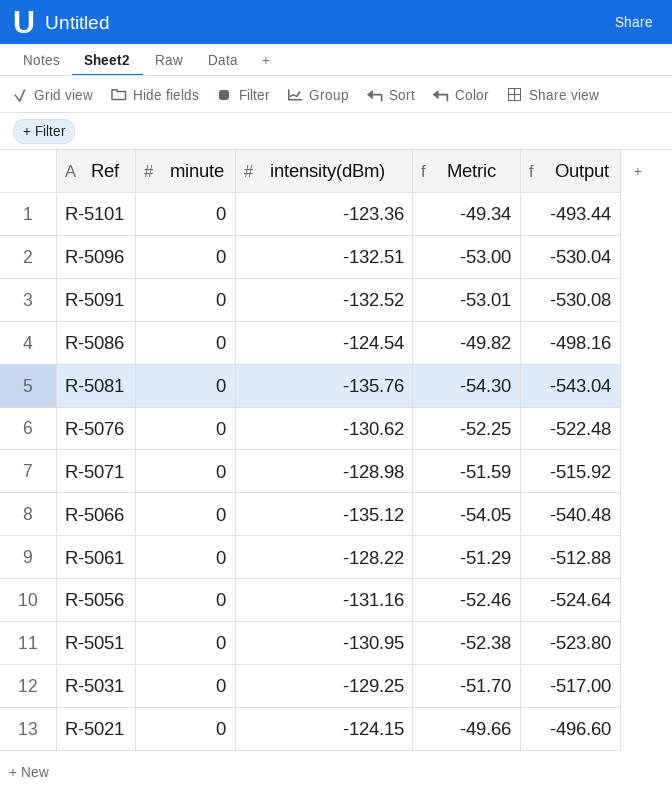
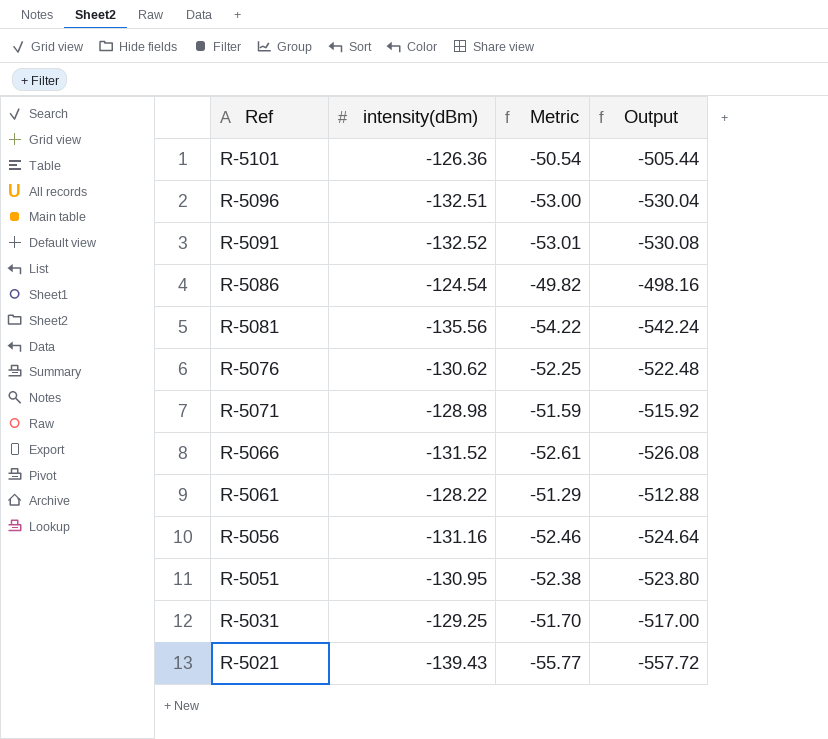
column minute | position: 2 -> none
R-5101 | intensity(dBm): -123.36 -> -126.36
R-5101 | Metric: -49.34 -> -50.54
R-5101 | Output: -493.44 -> -505.44
R-5081 | intensity(dBm): -135.76 -> -135.56
R-5081 | Metric: -54.30 -> -54.22
R-5081 | Output: -543.04 -> -542.24
R-5066 | intensity(dBm): -135.12 -> -131.52
R-5066 | Metric: -54.05 -> -52.61
R-5066 | Output: -540.48 -> -526.08
R-5021 | intensity(dBm): -124.15 -> -139.43
R-5021 | Metric: -49.66 -> -55.77
R-5021 | Output: -496.60 -> -557.72

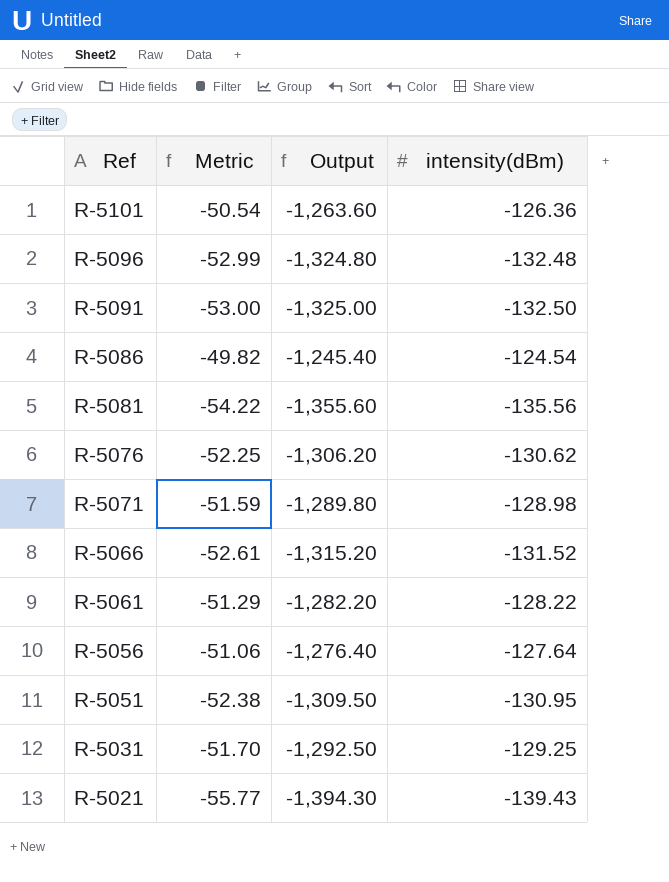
column Output | formula: [intensity(dBm)] * 4 -> [intensity(dBm)] * 10
column intensity(dBm) | position: 2 -> 4
R-5096 | Metric: -53.00 -> -52.99
R-5096 | intensity(dBm): -132.51 -> -132.48
R-5091 | Metric: -53.01 -> -53.00
R-5091 | intensity(dBm): -132.52 -> -132.50
R-5056 | Metric: -52.46 -> -51.06
R-5056 | intensity(dBm): -131.16 -> -127.64

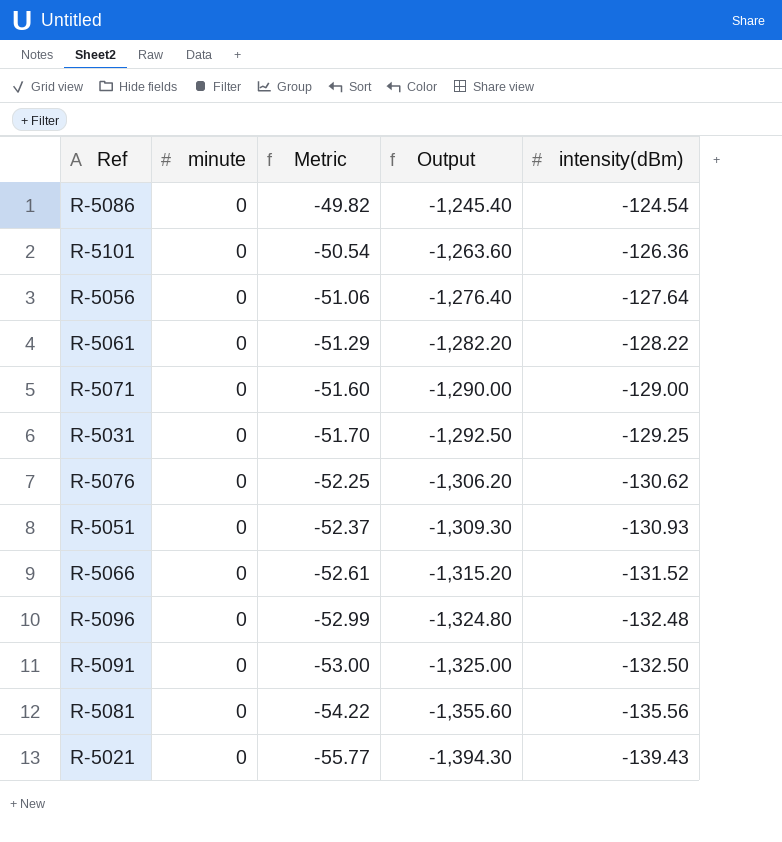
row order: Ref descending -> Metric descending
column minute | position: none -> 2
R-5071 | Metric: -51.59 -> -51.60
R-5071 | Output: -1,289.80 -> -1,290.00
R-5071 | intensity(dBm): -128.98 -> -129.00
R-5051 | Metric: -52.38 -> -52.37
R-5051 | Output: -1,309.50 -> -1,309.30
R-5051 | intensity(dBm): -130.95 -> -130.93

